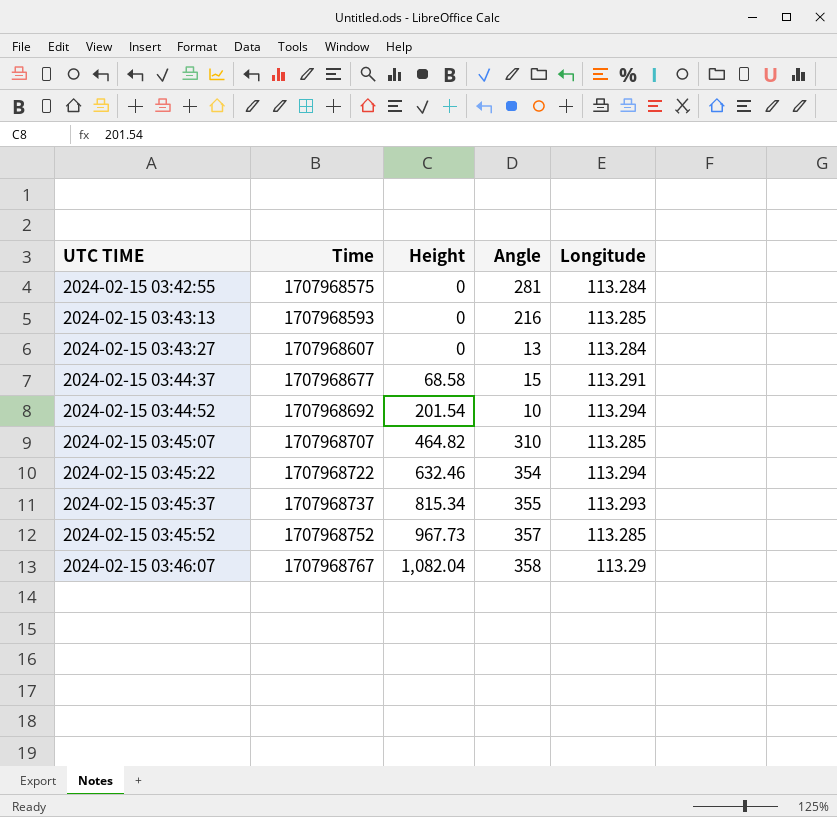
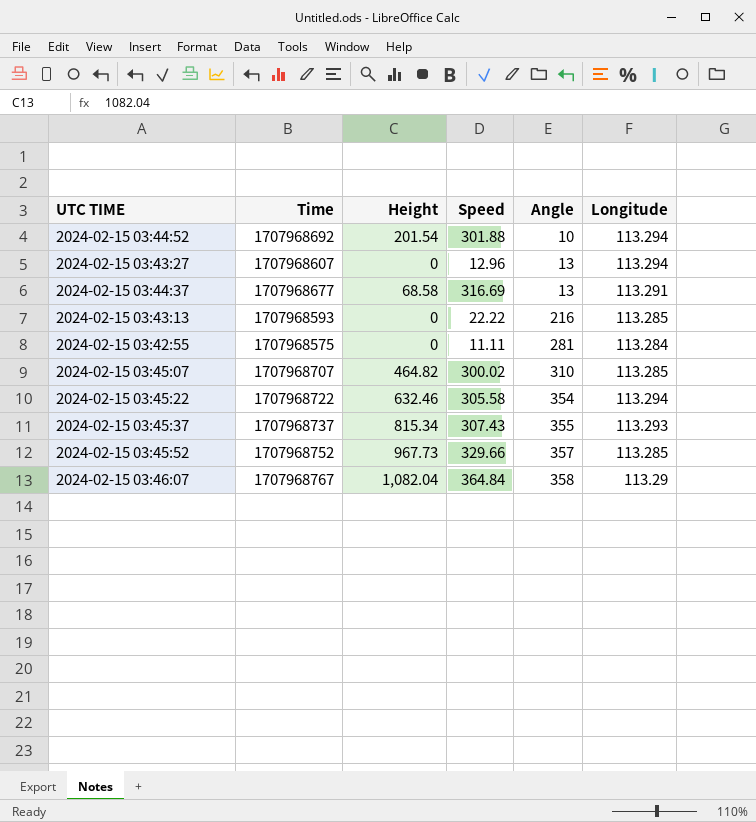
row order: UTC TIME ascending -> Angle ascending
column Speed | position: none -> 4
2024-02-15 03:43:27 | Longitude: 113.284 -> 113.294
2024-02-15 03:44:37 | Angle: 15 -> 13

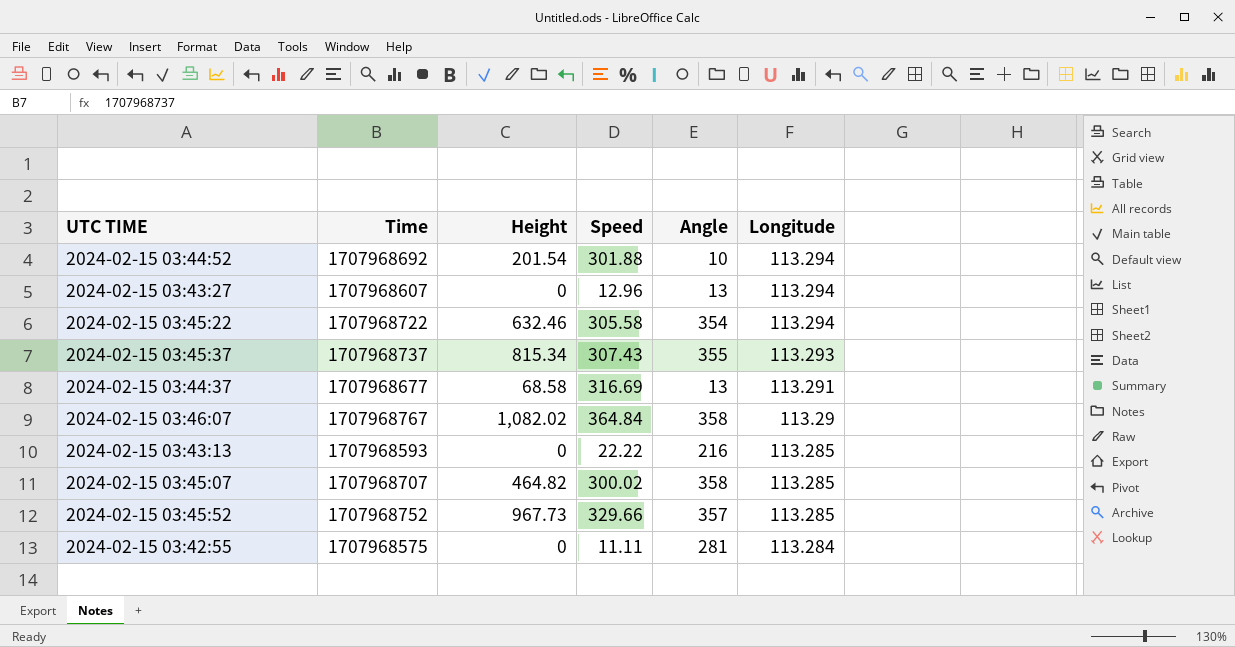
row order: Angle ascending -> Longitude descending
2024-02-15 03:46:07 | Height: 1,082.04 -> 1,082.02
2024-02-15 03:45:07 | Angle: 310 -> 358

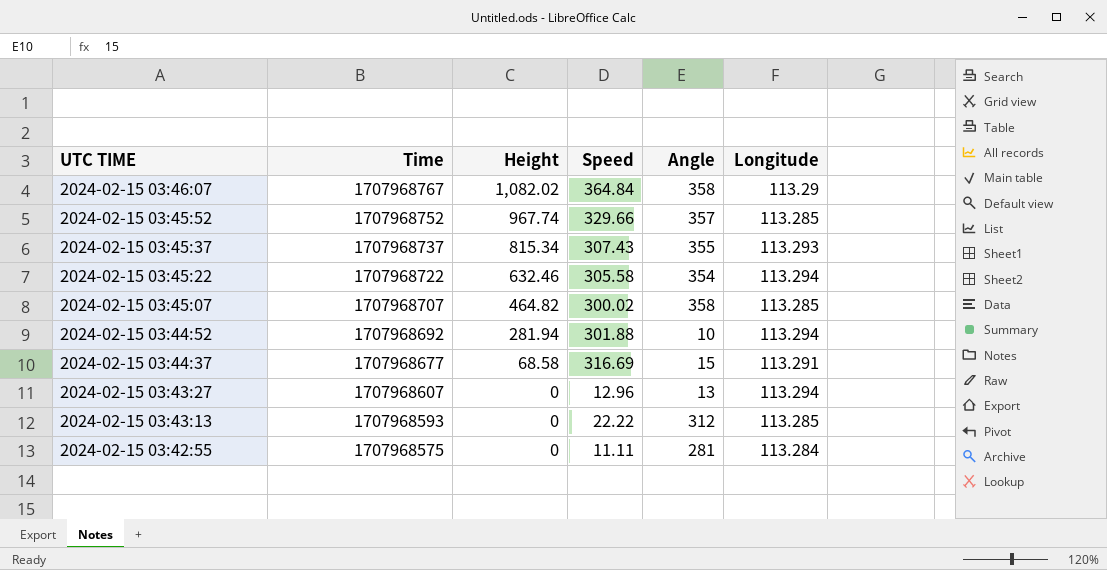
row order: Longitude descending -> UTC TIME descending
2024-02-15 03:45:52 | Height: 967.73 -> 967.74
2024-02-15 03:44:52 | Height: 201.54 -> 281.94
2024-02-15 03:44:37 | Angle: 13 -> 15
2024-02-15 03:43:13 | Angle: 216 -> 312

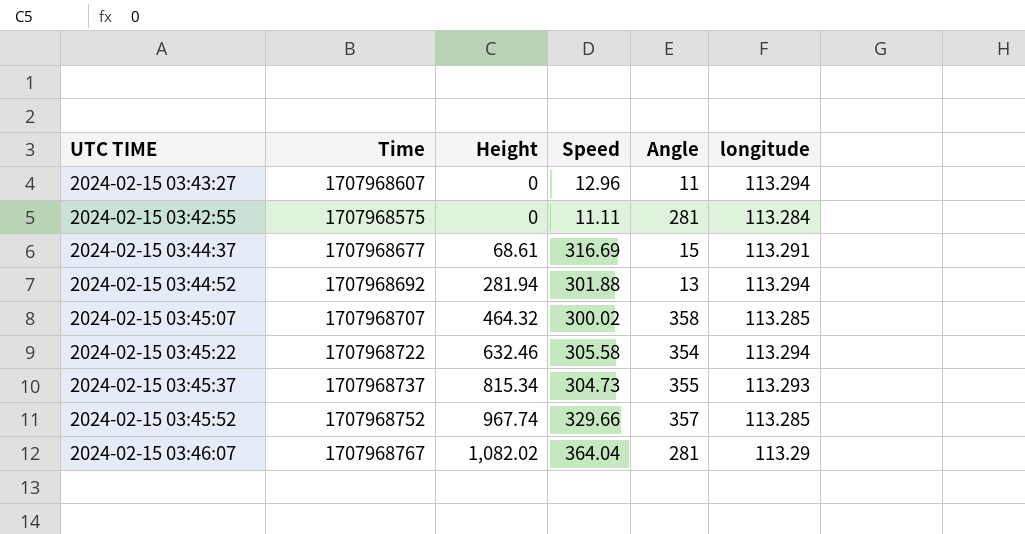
row order: UTC TIME descending -> Height ascending
column name: Longitude -> longitude
row 2024-02-15 03:43:13: 1707968593 | 0 | 22.22 | 312 | 113.285 -> none
2024-02-15 03:43:27 | Angle: 13 -> 11
2024-02-15 03:44:37 | Height: 68.58 -> 68.61
2024-02-15 03:44:52 | Angle: 10 -> 13
2024-02-15 03:45:07 | Height: 464.82 -> 464.32
2024-02-15 03:45:37 | Speed: 307.43 -> 304.73
2024-02-15 03:46:07 | Speed: 364.84 -> 364.04
2024-02-15 03:46:07 | Angle: 358 -> 281

